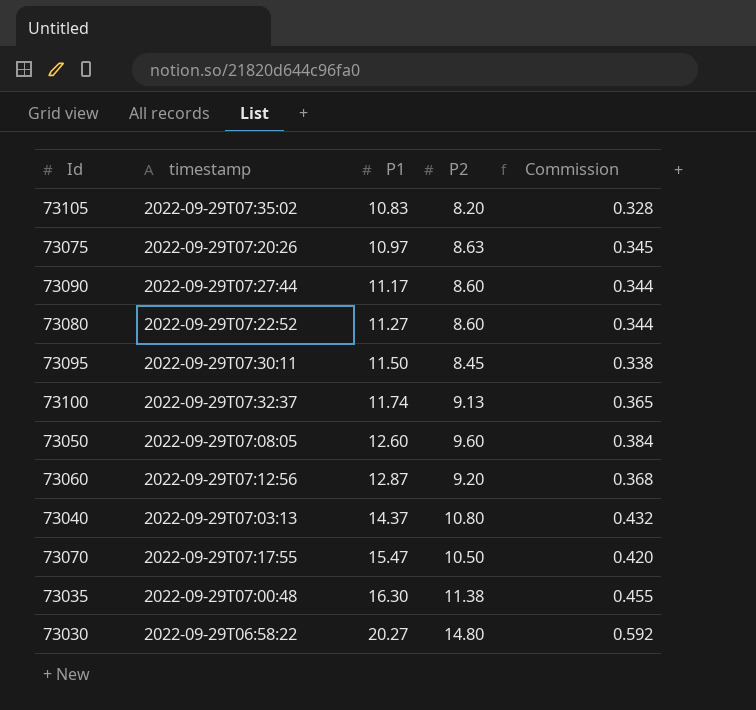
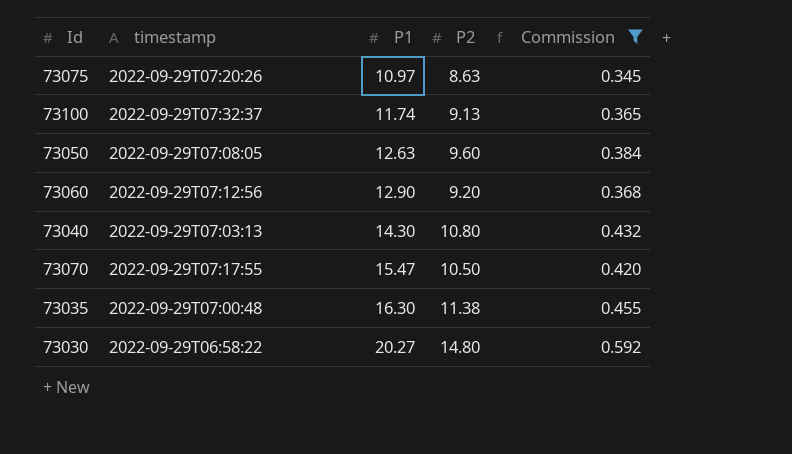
filter: none -> Commission >= 0.345
73050 | P1: 12.60 -> 12.63
73060 | P1: 12.87 -> 12.90
73040 | P1: 14.37 -> 14.30

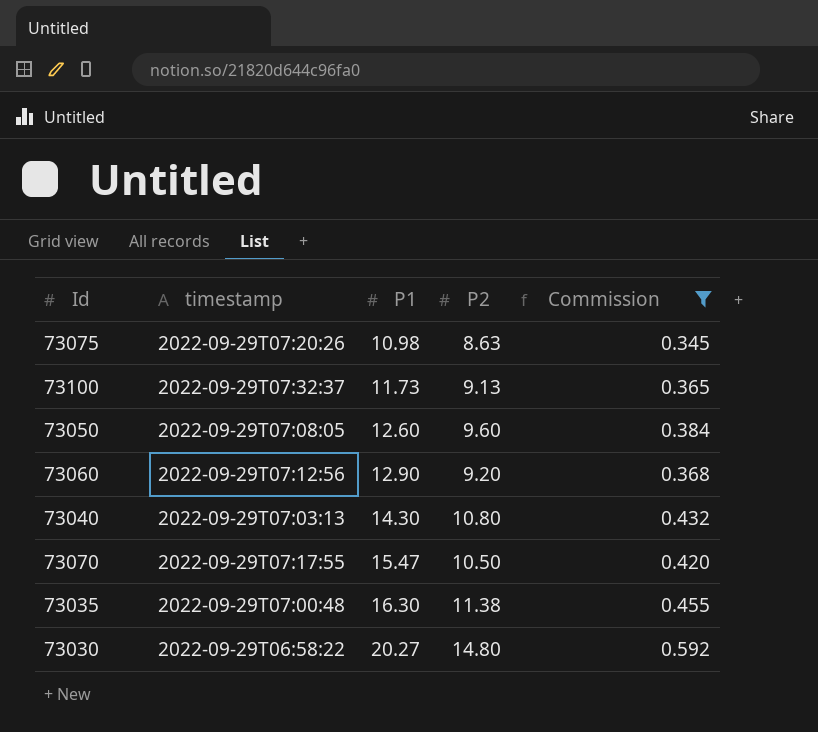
73075 | P1: 10.97 -> 10.98
73100 | P1: 11.74 -> 11.73
73050 | P1: 12.63 -> 12.60

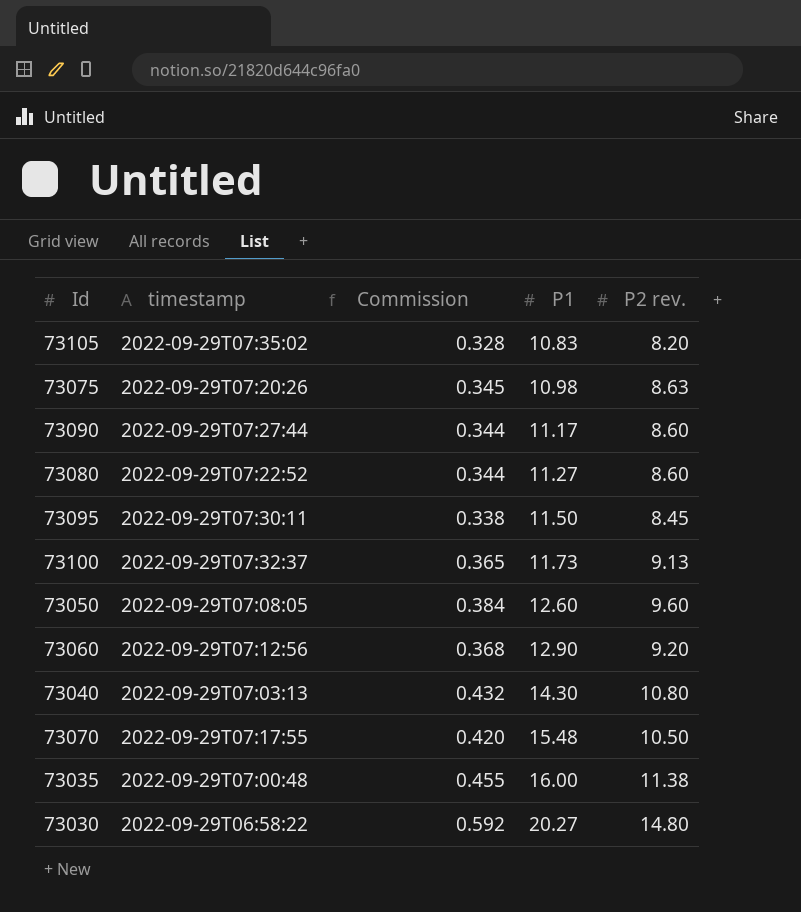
filter: Commission >= 0.345 -> none
column Commission | position: 5 -> 3
column name: P2 -> P2 rev.
73070 | P1: 15.47 -> 15.48
73035 | P1: 16.30 -> 16.00

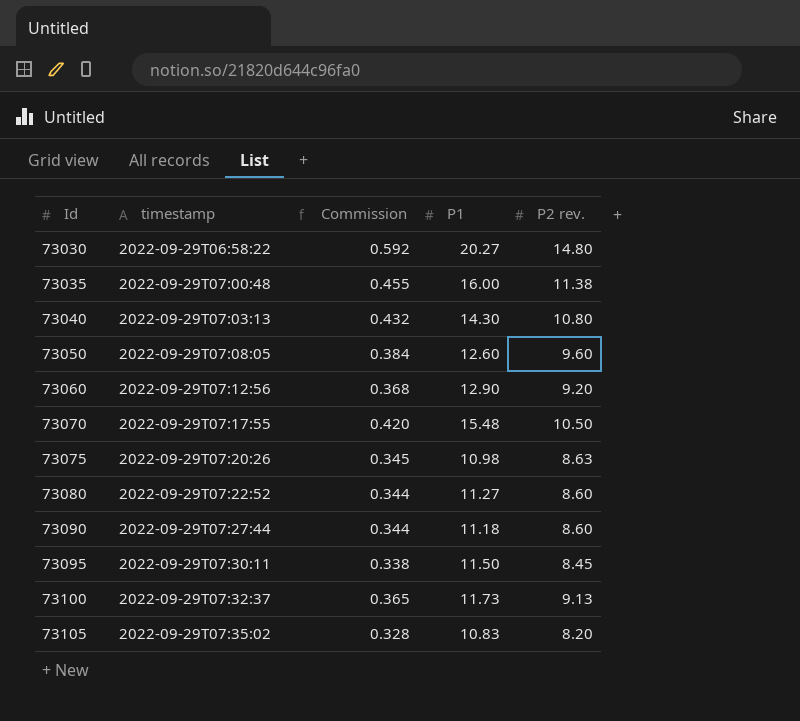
row order: P1 ascending -> Id ascending
73090 | P1: 11.17 -> 11.18

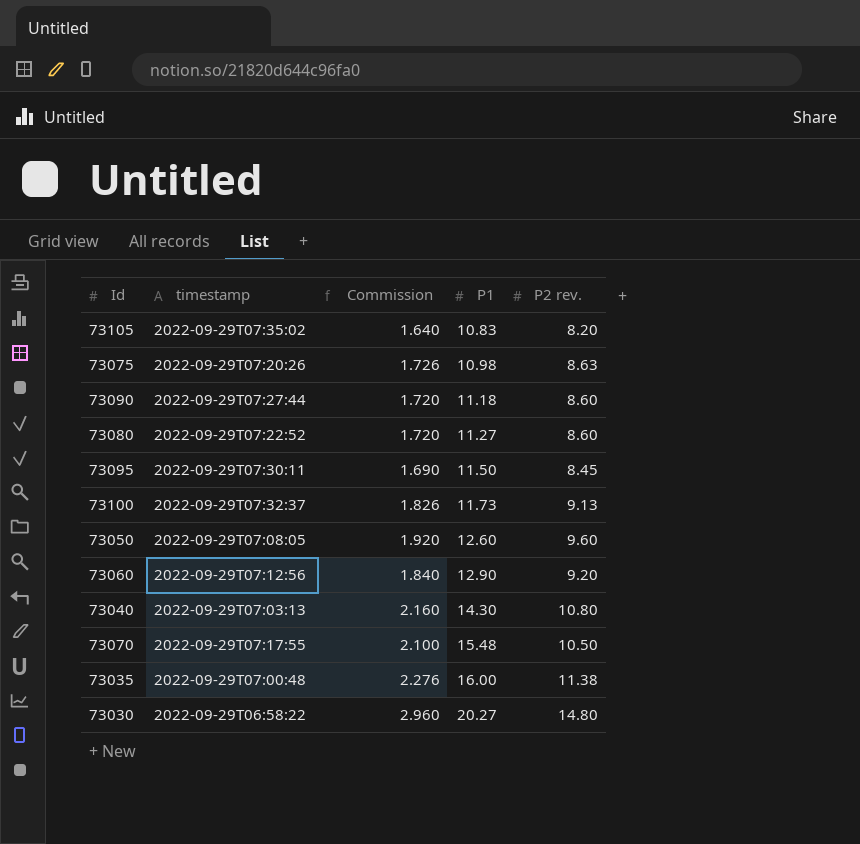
row order: Id ascending -> P1 ascending
column Commission | formula: [P2 rev.] * 0.04 -> [P2 rev.] * 0.2

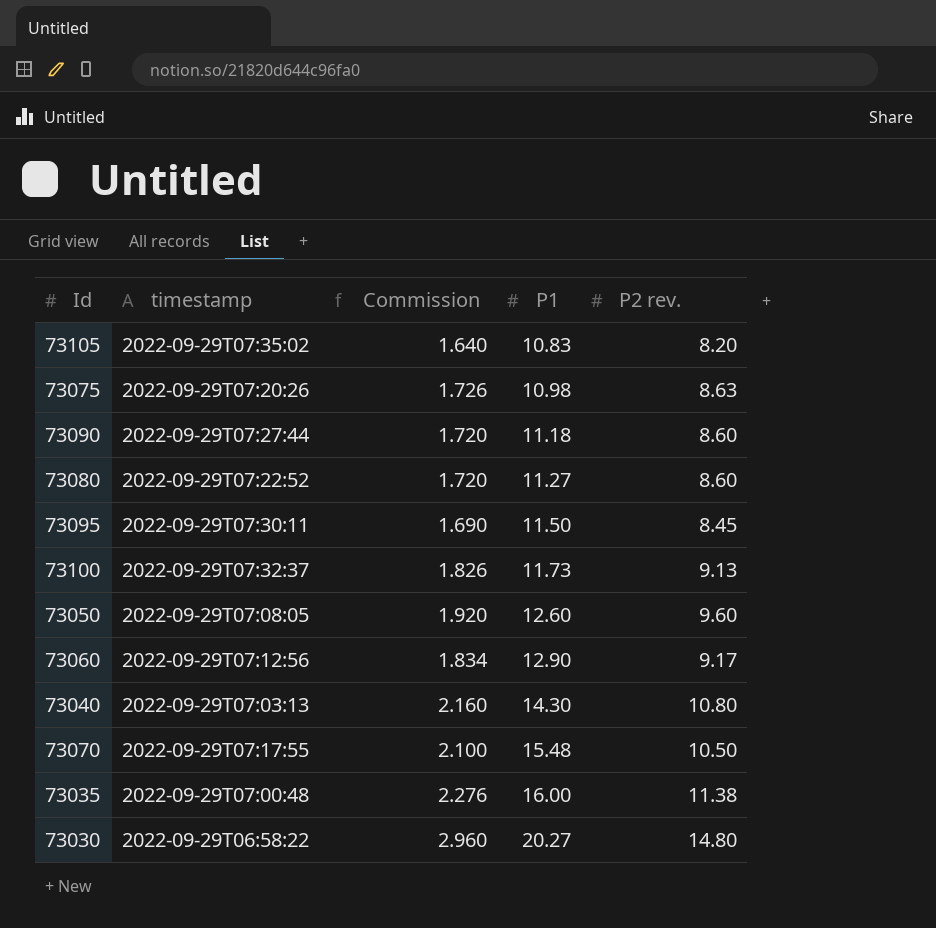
73060 | Commission: 1.840 -> 1.834
73060 | P2 rev.: 9.20 -> 9.17

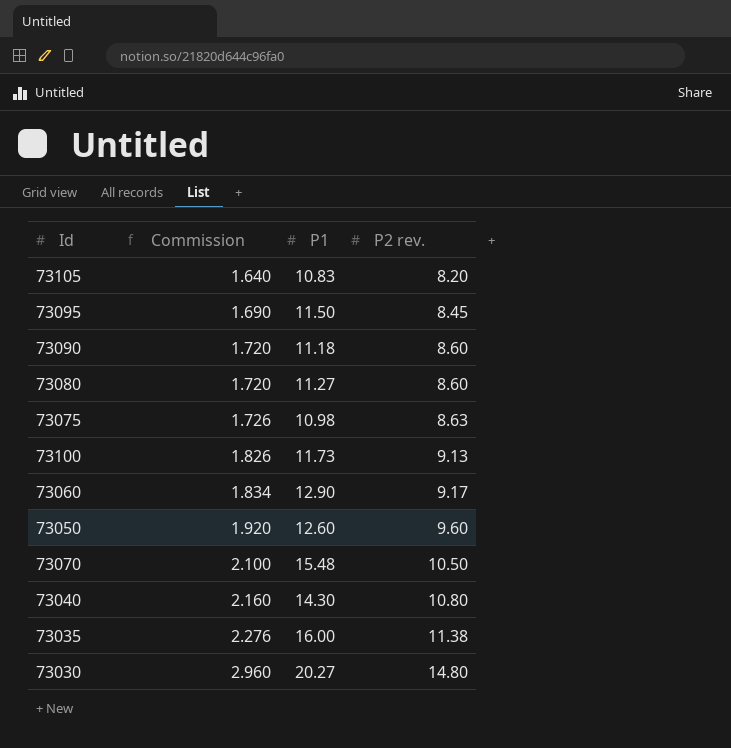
row order: P1 ascending -> Commission ascending
column timestamp | position: 2 -> none

